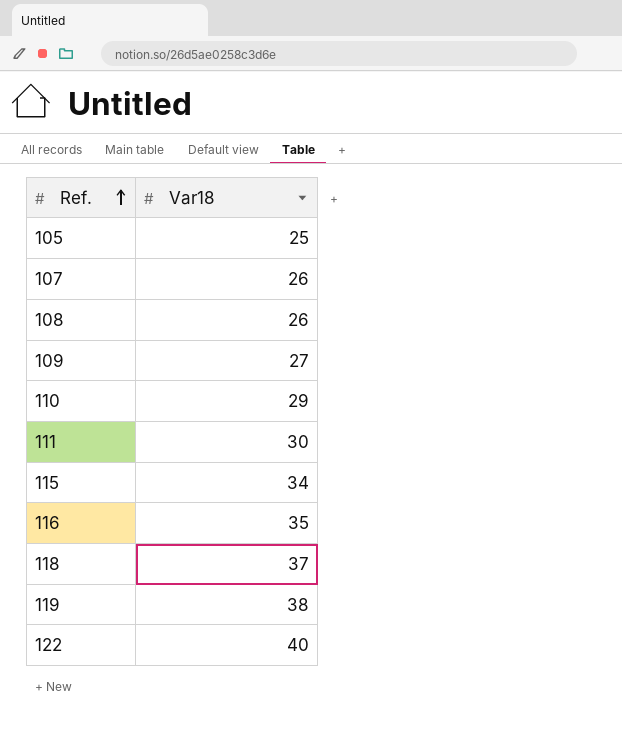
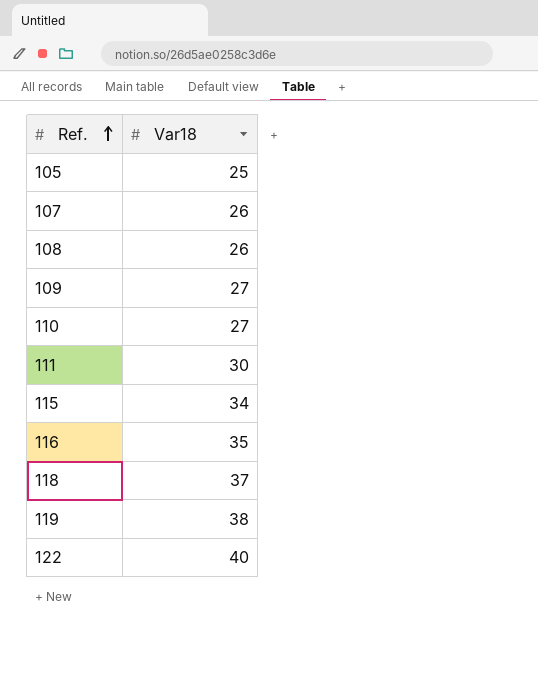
110 | Var18: 29 -> 27

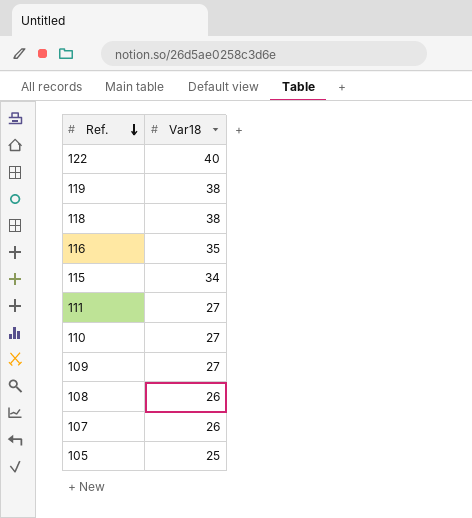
row order: Ref. ascending -> Ref. descending
118 | Var18: 37 -> 38
111 | Var18: 30 -> 27

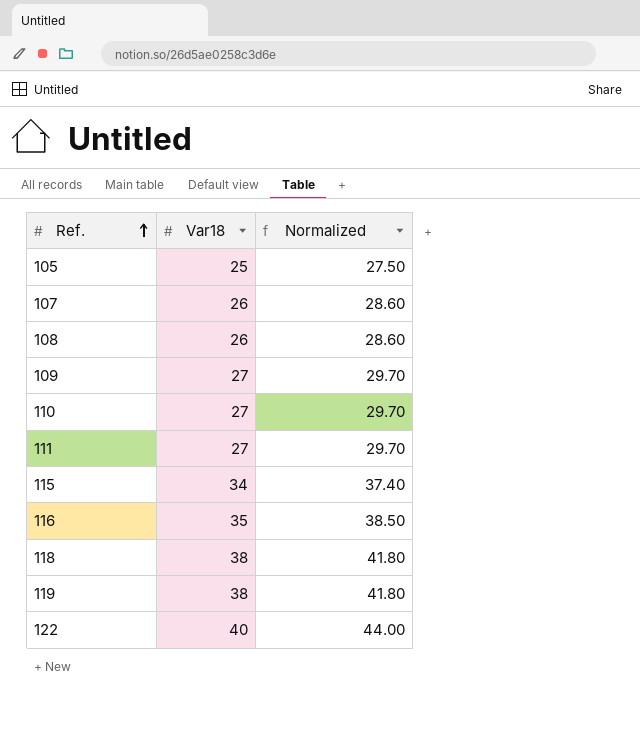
row order: Ref. descending -> Ref. ascending
column Normalized | formula: none -> [Var18] * 1.1

